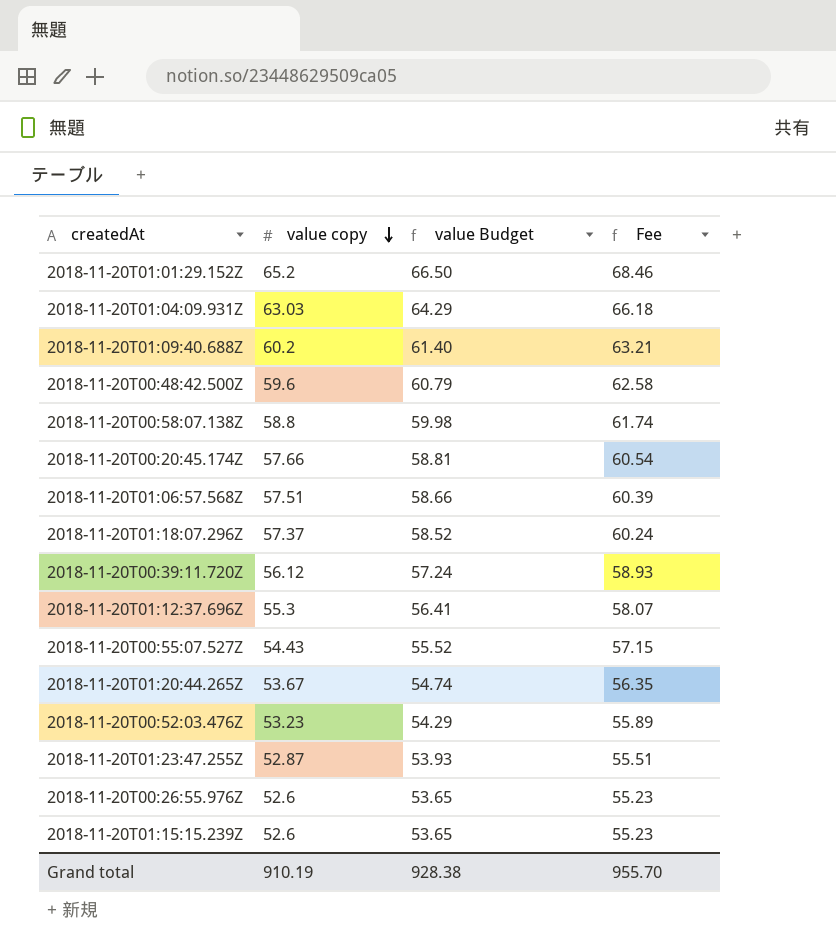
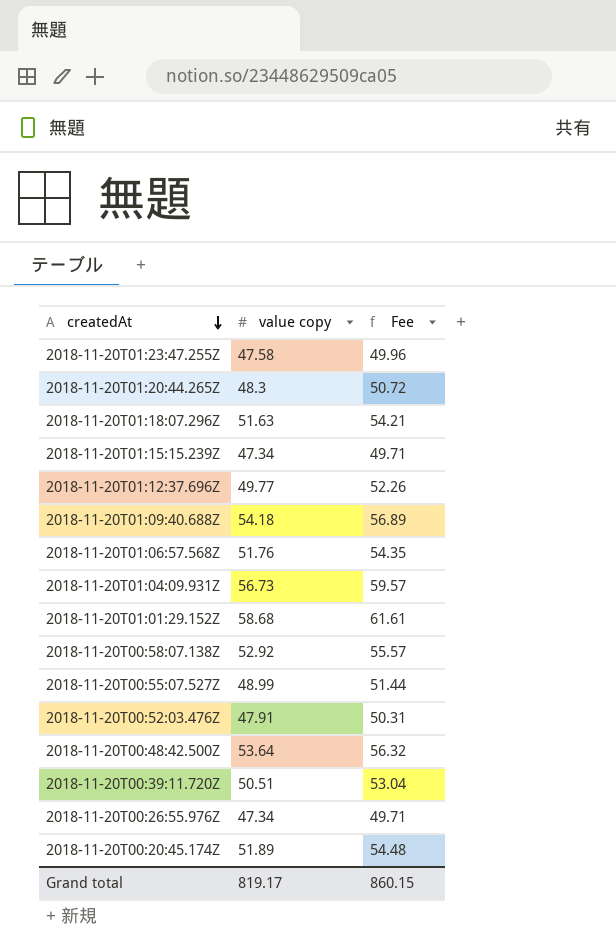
row order: value copy descending -> createdAt descending
column value Budget | formula: [value copy] * 1.02 -> none
2018-11-20T01:23:47.255Z | value copy: 52.87 -> 47.58
2018-11-20T01:23:47.255Z | Fee: 55.51 -> 49.96
2018-11-20T01:20:44.265Z | value copy: 53.67 -> 48.3
2018-11-20T01:20:44.265Z | Fee: 56.35 -> 50.72
2018-11-20T01:18:07.296Z | value copy: 57.37 -> 51.63
2018-11-20T01:18:07.296Z | Fee: 60.24 -> 54.21
2018-11-20T01:15:15.239Z | value copy: 52.6 -> 47.34
2018-11-20T01:15:15.239Z | Fee: 55.23 -> 49.71
2018-11-20T01:12:37.696Z | value copy: 55.3 -> 49.77
2018-11-20T01:12:37.696Z | Fee: 58.07 -> 52.26
2018-11-20T01:09:40.688Z | value copy: 60.2 -> 54.18
2018-11-20T01:09:40.688Z | Fee: 63.21 -> 56.89
2018-11-20T01:06:57.568Z | value copy: 57.51 -> 51.76
2018-11-20T01:06:57.568Z | Fee: 60.39 -> 54.35
2018-11-20T01:04:09.931Z | value copy: 63.03 -> 56.73
2018-11-20T01:04:09.931Z | Fee: 66.18 -> 59.57
2018-11-20T01:01:29.152Z | value copy: 65.2 -> 58.68
2018-11-20T01:01:29.152Z | Fee: 68.46 -> 61.61
2018-11-20T00:58:07.138Z | value copy: 58.8 -> 52.92
2018-11-20T00:58:07.138Z | Fee: 61.74 -> 55.57
2018-11-20T00:55:07.527Z | value copy: 54.43 -> 48.99
2018-11-20T00:55:07.527Z | Fee: 57.15 -> 51.44
2018-11-20T00:52:03.476Z | value copy: 53.23 -> 47.91
2018-11-20T00:52:03.476Z | Fee: 55.89 -> 50.31
2018-11-20T00:48:42.500Z | value copy: 59.6 -> 53.64
2018-11-20T00:48:42.500Z | Fee: 62.58 -> 56.32
2018-11-20T00:39:11.720Z | value copy: 56.12 -> 50.51
2018-11-20T00:39:11.720Z | Fee: 58.93 -> 53.04
2018-11-20T00:26:55.976Z | value copy: 52.6 -> 47.34
2018-11-20T00:26:55.976Z | Fee: 55.23 -> 49.71
2018-11-20T00:20:45.174Z | value copy: 57.66 -> 51.89
2018-11-20T00:20:45.174Z | Fee: 60.54 -> 54.48
Grand total | value copy: 910.19 -> 819.17
Grand total | Fee: 955.70 -> 860.15

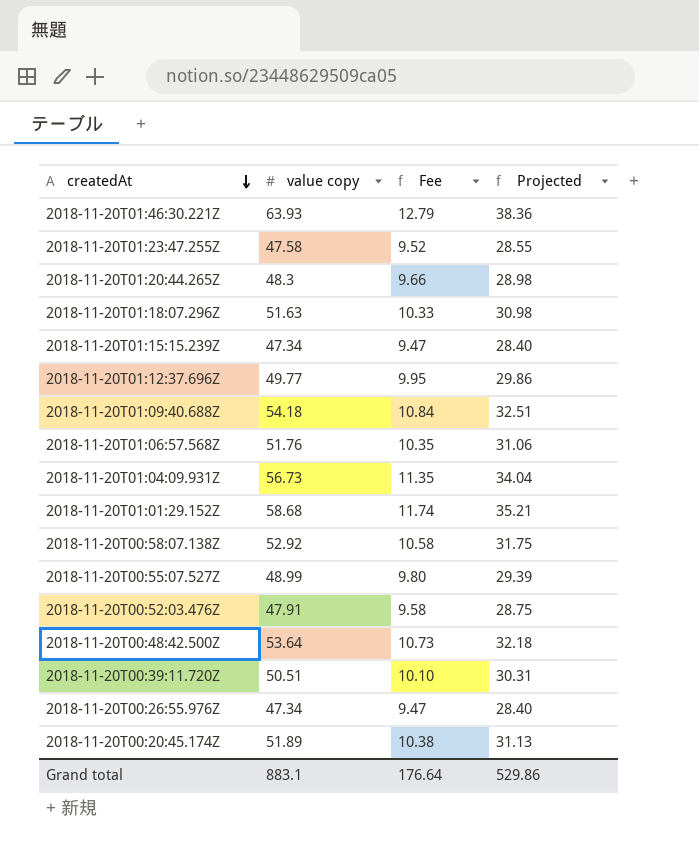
column Fee | formula: [value copy] * 1.05 -> [value copy] * 0.2
column Projected | formula: none -> [value copy] * 0.6
row 2018-11-20T01:46:30.221Z: none -> 63.93 | 12.79 | 38.36
Grand total | value copy: 819.17 -> 883.1
Grand total | Fee: 860.15 -> 176.64

